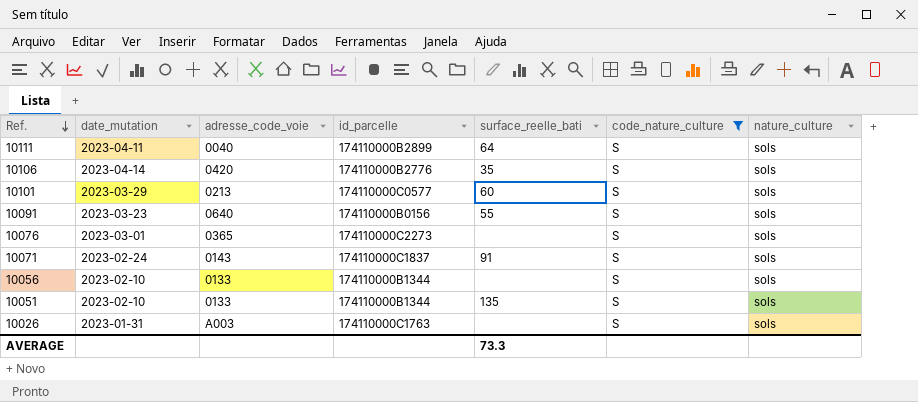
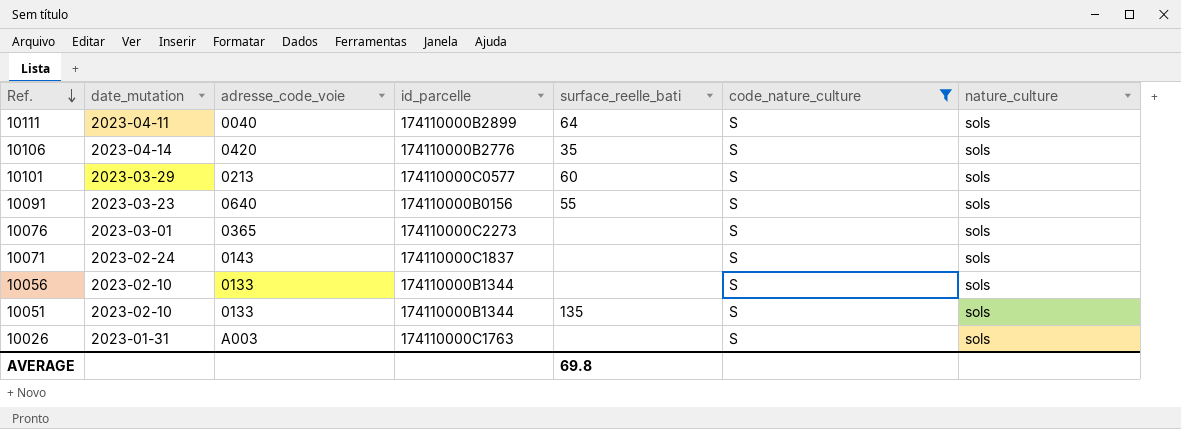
10071 | surface_reelle_bati: 91 -> none
AVERAGE | surface_reelle_bati: 73.3 -> 69.8

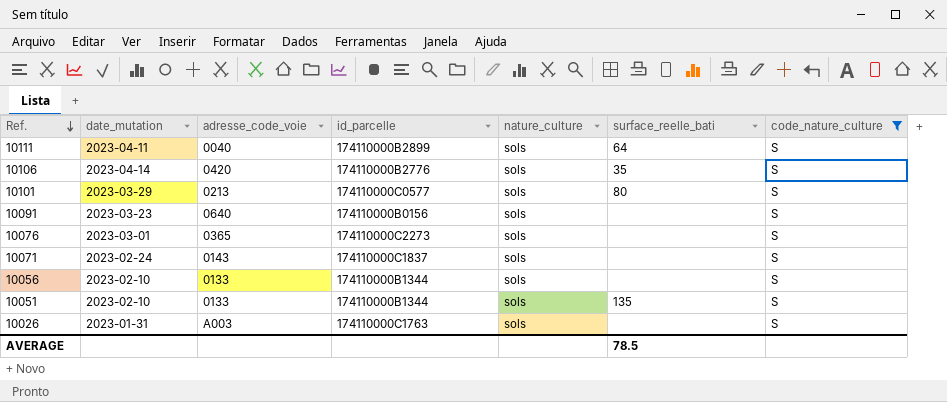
column nature_culture | position: 7 -> 5
10101 | surface_reelle_bati: 60 -> 80
10091 | surface_reelle_bati: 55 -> none
AVERAGE | surface_reelle_bati: 69.8 -> 78.5

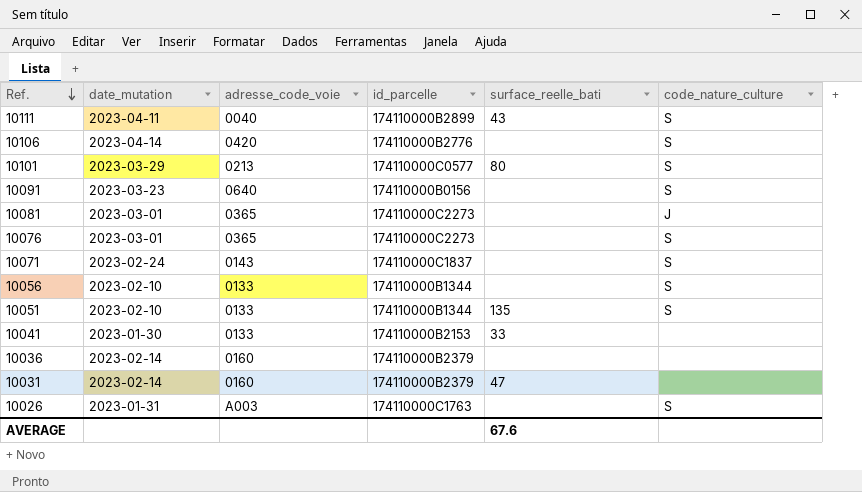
filter: code_nature_culture = S -> none
column nature_culture | position: 5 -> none
10111 | surface_reelle_bati: 64 -> 43
10106 | surface_reelle_bati: 35 -> none
AVERAGE | surface_reelle_bati: 78.5 -> 67.6

